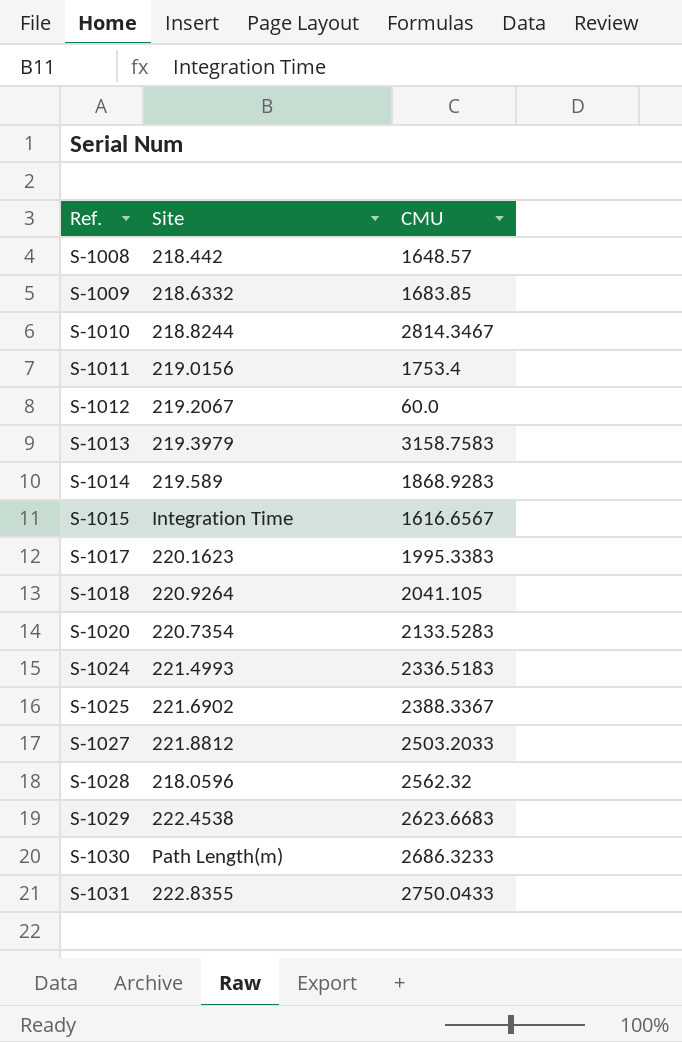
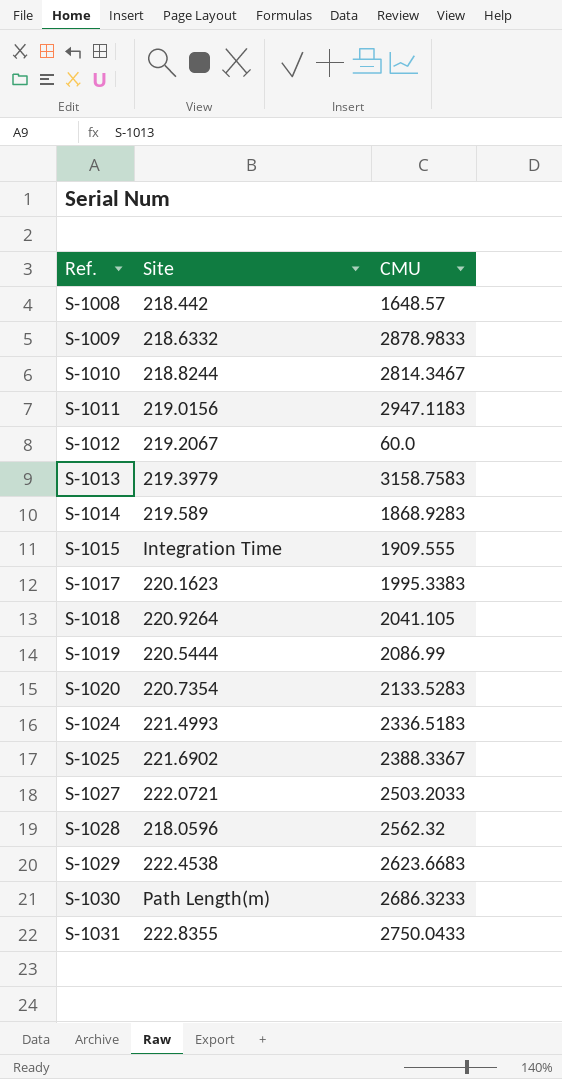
S-1009 | CMU: 1683.85 -> 2878.9833
S-1011 | CMU: 1753.4 -> 2947.1183
S-1015 | CMU: 1616.6567 -> 1909.555
row S-1019: none -> 220.5444 | 2086.99
S-1027 | Site: 221.8812 -> 222.0721

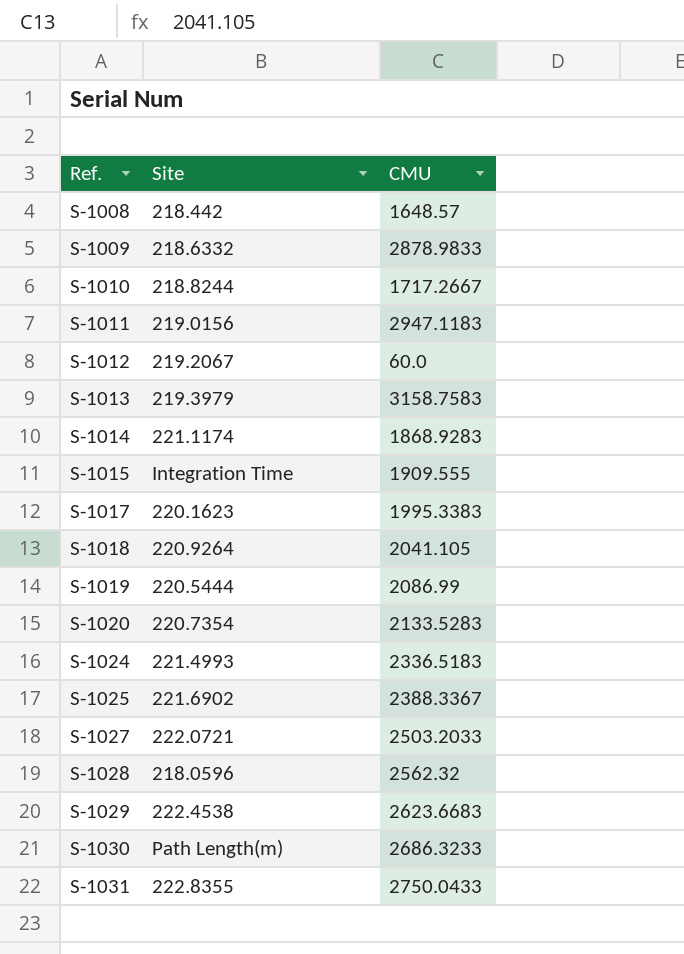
S-1010 | CMU: 2814.3467 -> 1717.2667
S-1014 | Site: 219.589 -> 221.1174

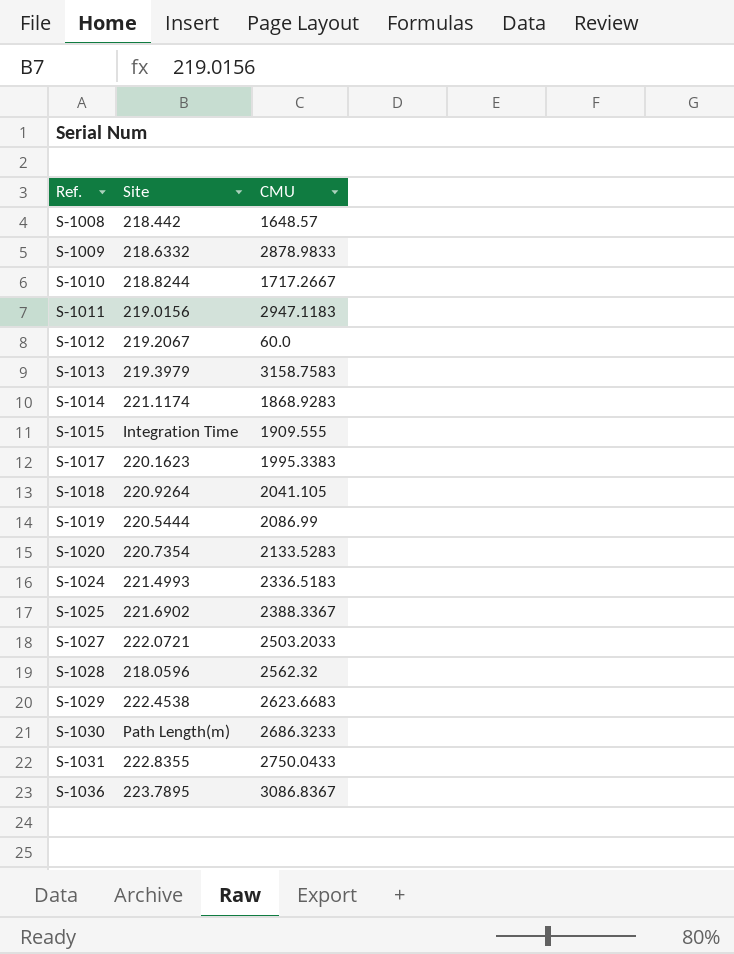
row S-1036: none -> 223.7895 | 3086.8367

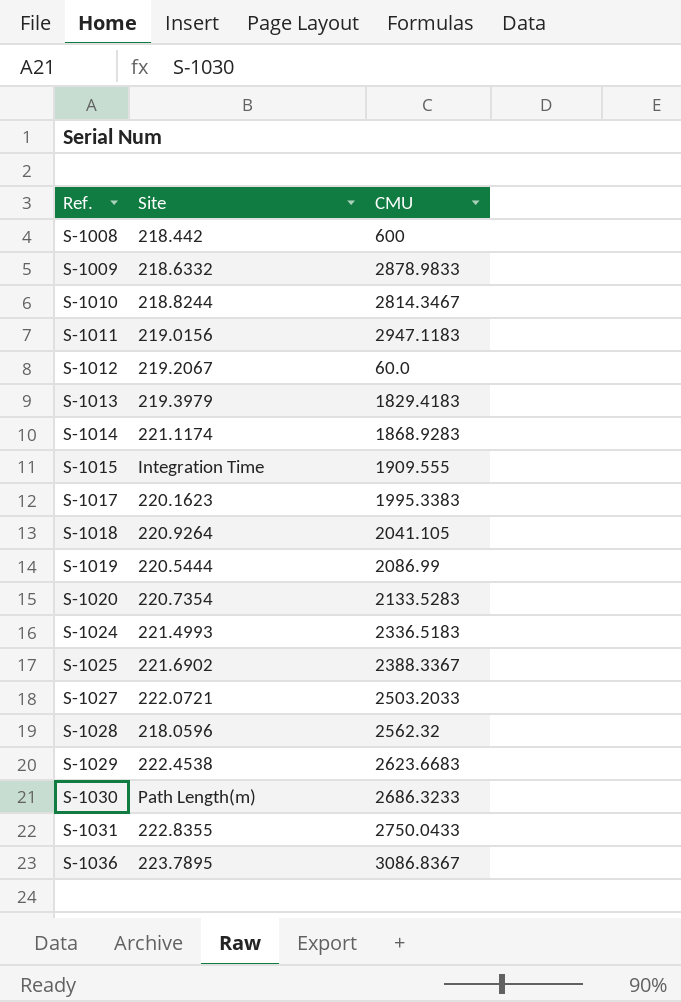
S-1008 | CMU: 1648.57 -> 600
S-1010 | CMU: 1717.2667 -> 2814.3467
S-1013 | CMU: 3158.7583 -> 1829.4183

